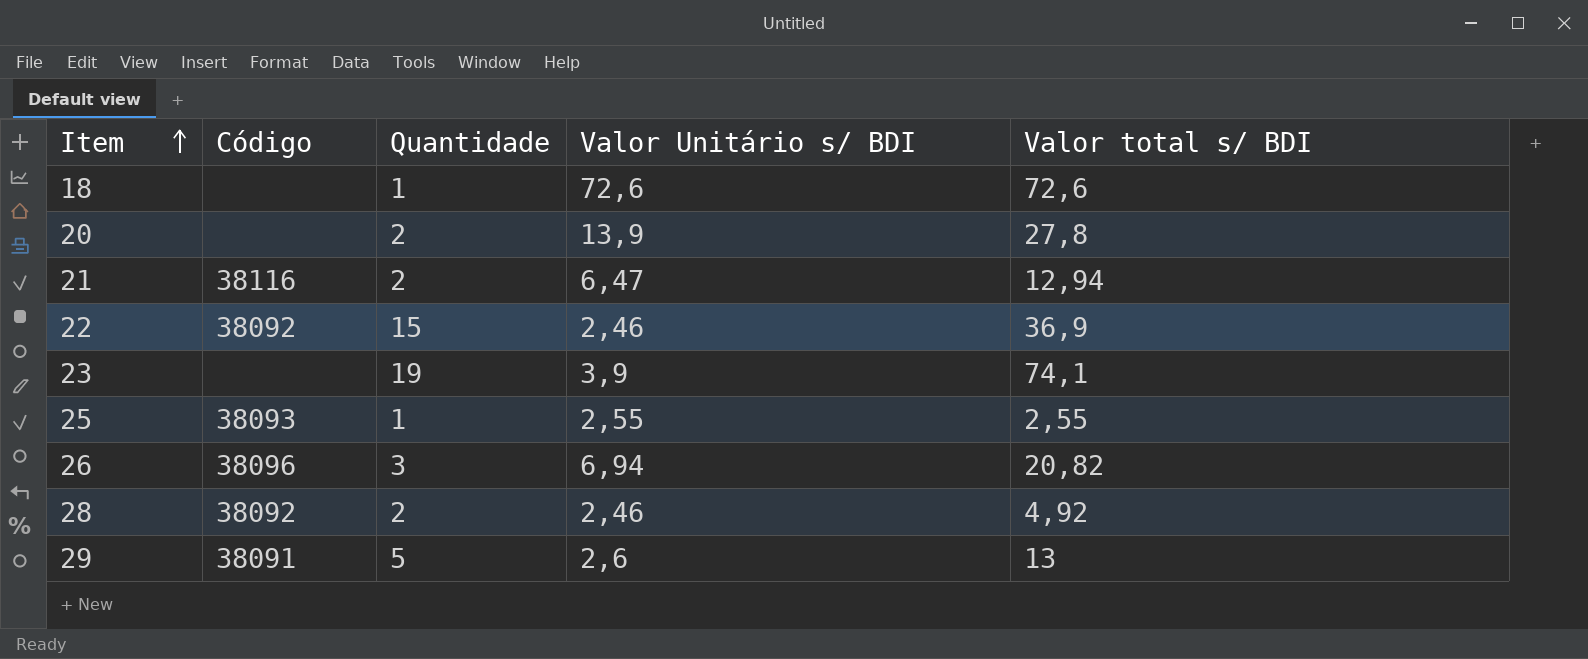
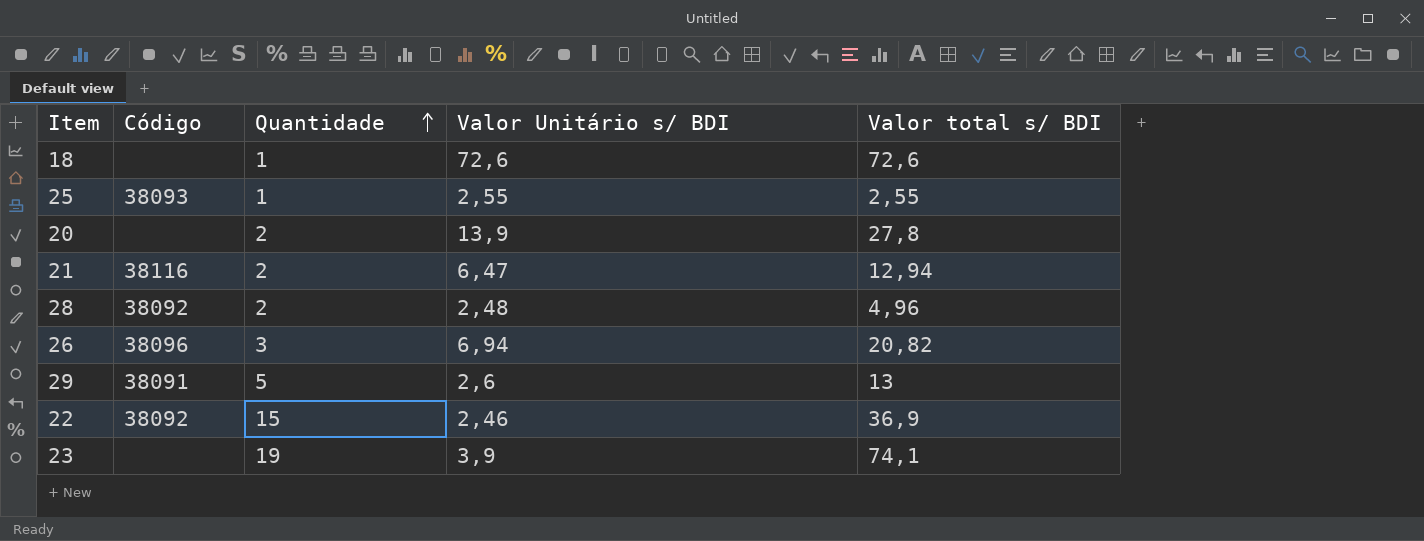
row order: Item ascending -> Quantidade ascending
28 | Valor Unitário s/ BDI: 2,46 -> 2,48
28 | Valor total s/ BDI: 4,92 -> 4,96

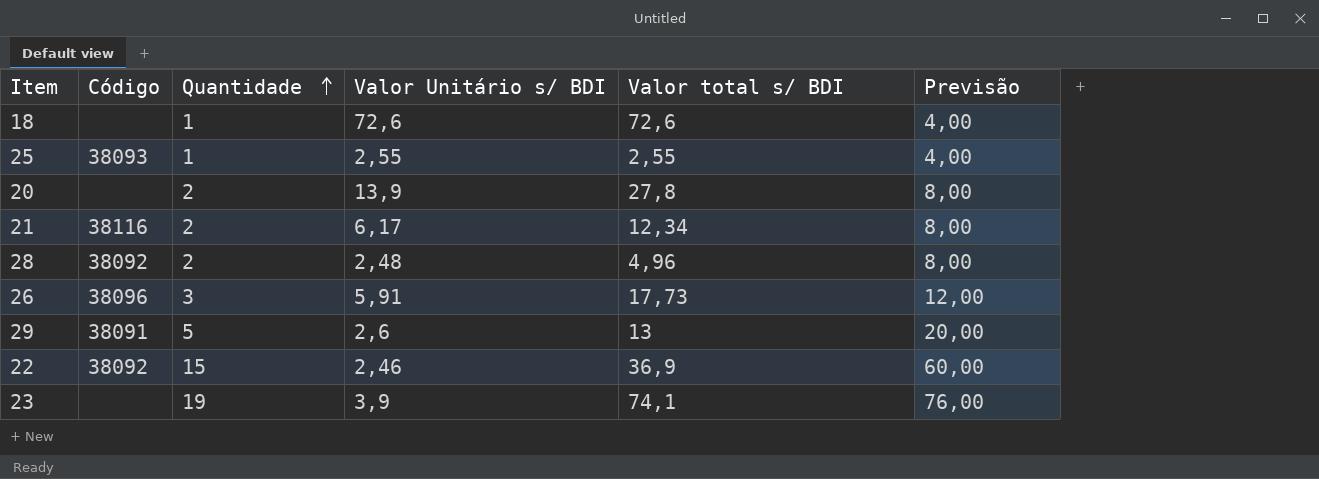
column Previsão | formula: none -> [Quantidade] * 4
21 | Valor Unitário s/ BDI: 6,47 -> 6,17
21 | Valor total s/ BDI: 12,94 -> 12,34
26 | Valor Unitário s/ BDI: 6,94 -> 5,91
26 | Valor total s/ BDI: 20,82 -> 17,73

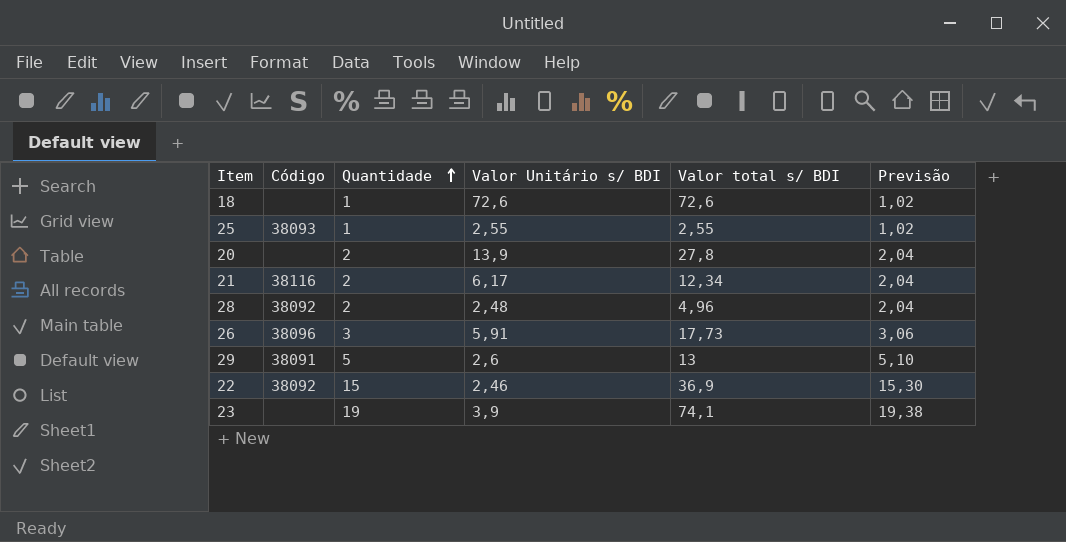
column Previsão | formula: [Quantidade] * 4 -> [Quantidade] * 1,02

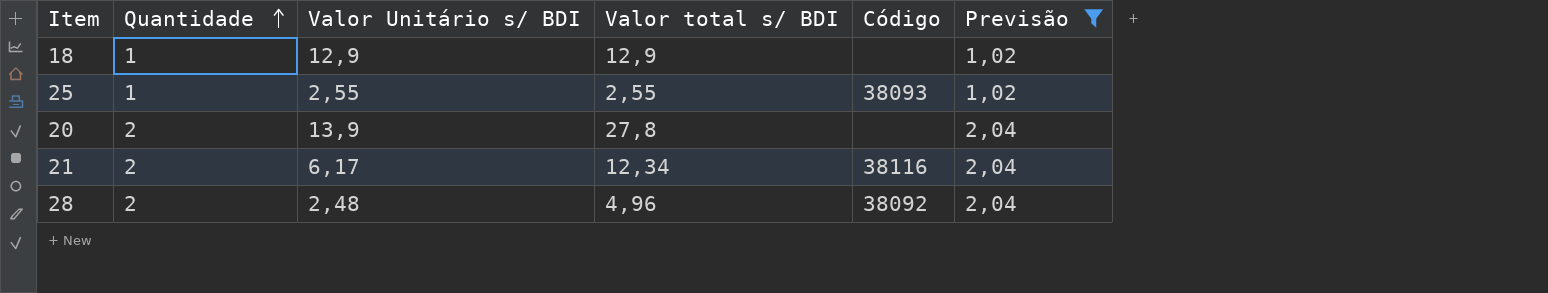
filter: none -> Previsão <= 2,04
column Código | position: 2 -> 5
18 | Valor Unitário s/ BDI: 72,6 -> 12,9
18 | Valor total s/ BDI: 72,6 -> 12,9

